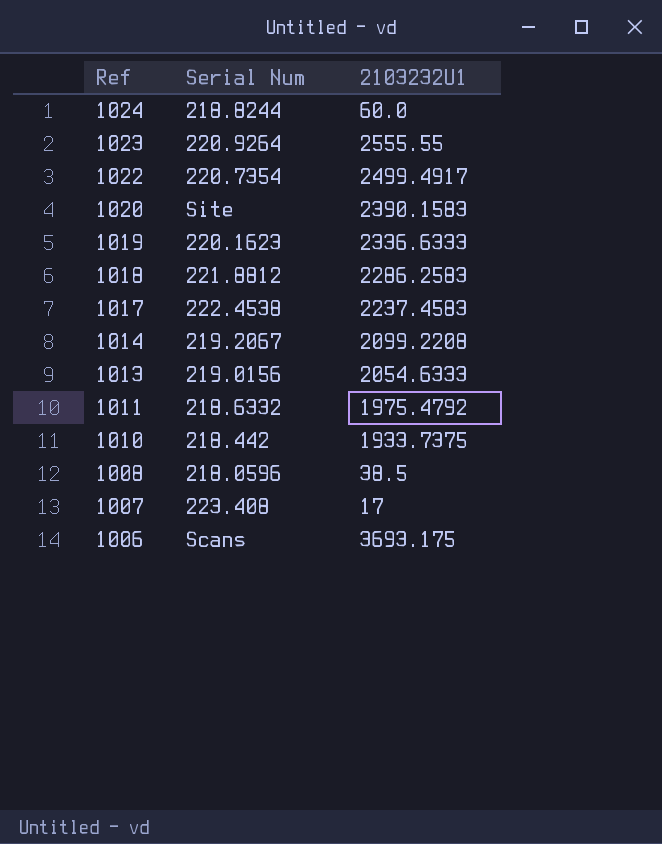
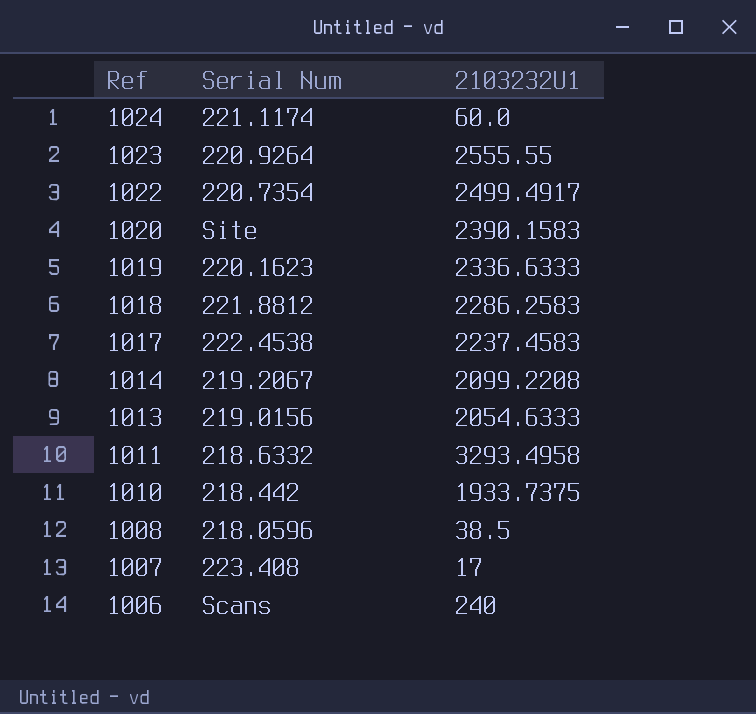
1024 | Serial Num: 218.8244 -> 221.1174
1011 | 2103232U1: 1975.4792 -> 3293.4958
1006 | 2103232U1: 3693.175 -> 240

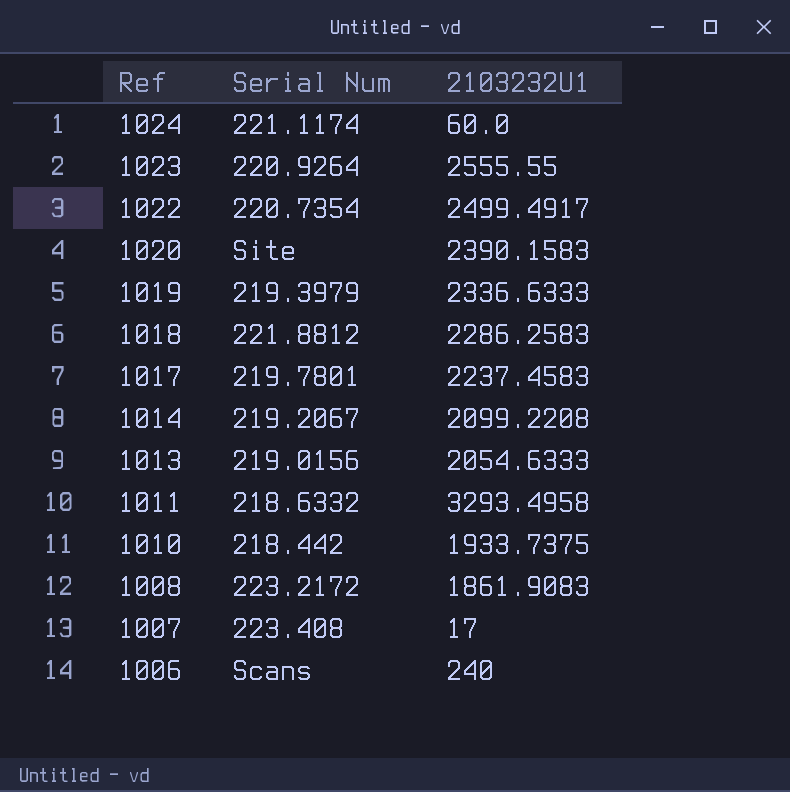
1019 | Serial Num: 220.1623 -> 219.3979
1017 | Serial Num: 222.4538 -> 219.7801
1008 | Serial Num: 218.0596 -> 223.2172
1008 | 2103232U1: 38.5 -> 1861.9083

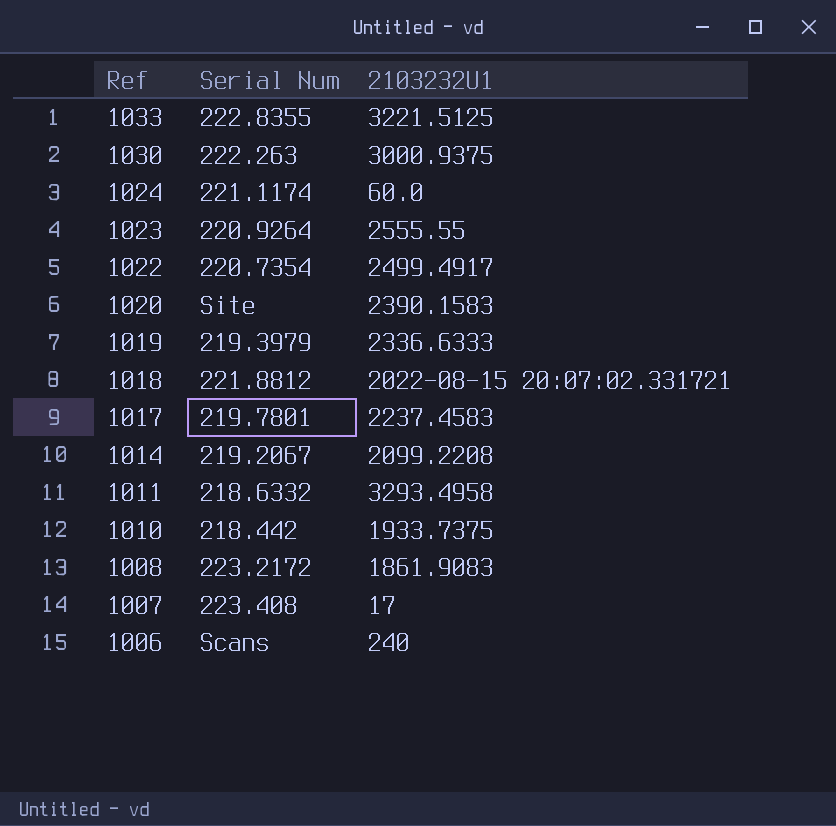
row 1013: 219.0156 | 2054.6333 -> none
row 1033: none -> 222.8355 | 3221.5125
row 1030: none -> 222.263 | 3000.9375
1018 | 2103232U1: 2286.2583 -> 2022-08-15 20:07:02.331721

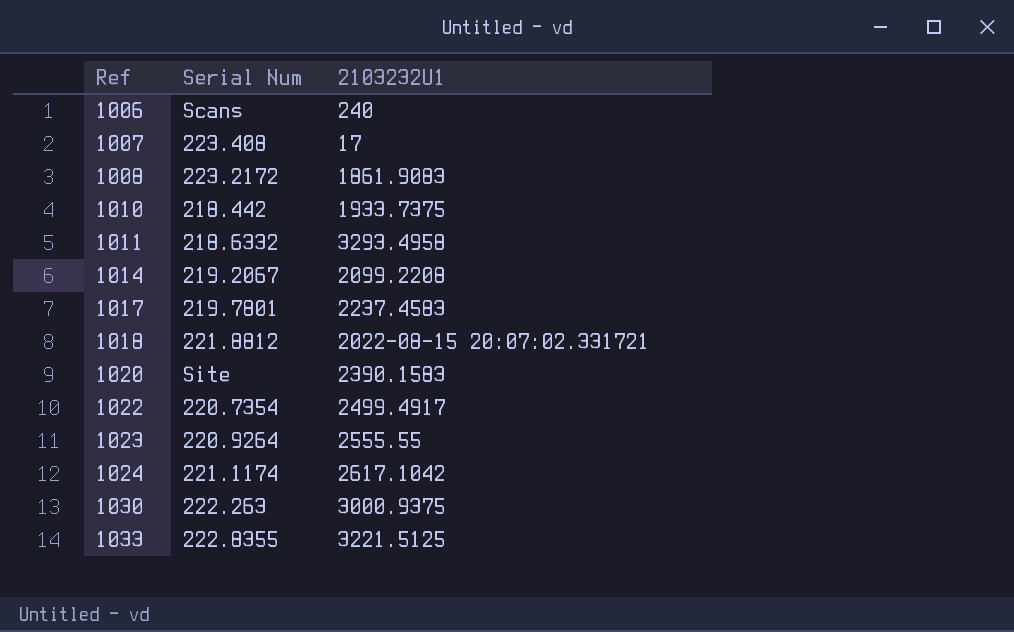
row order: Ref descending -> Ref ascending
row 1019: 219.3979 | 2336.6333 -> none
1024 | 2103232U1: 60.0 -> 2617.1042

